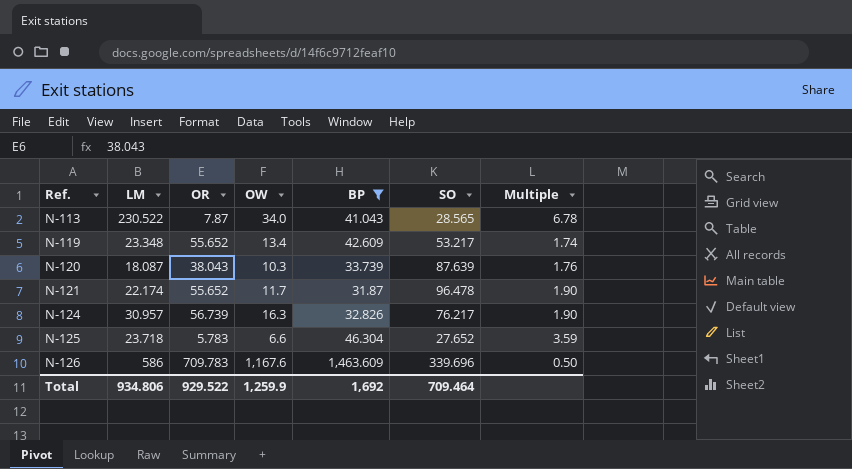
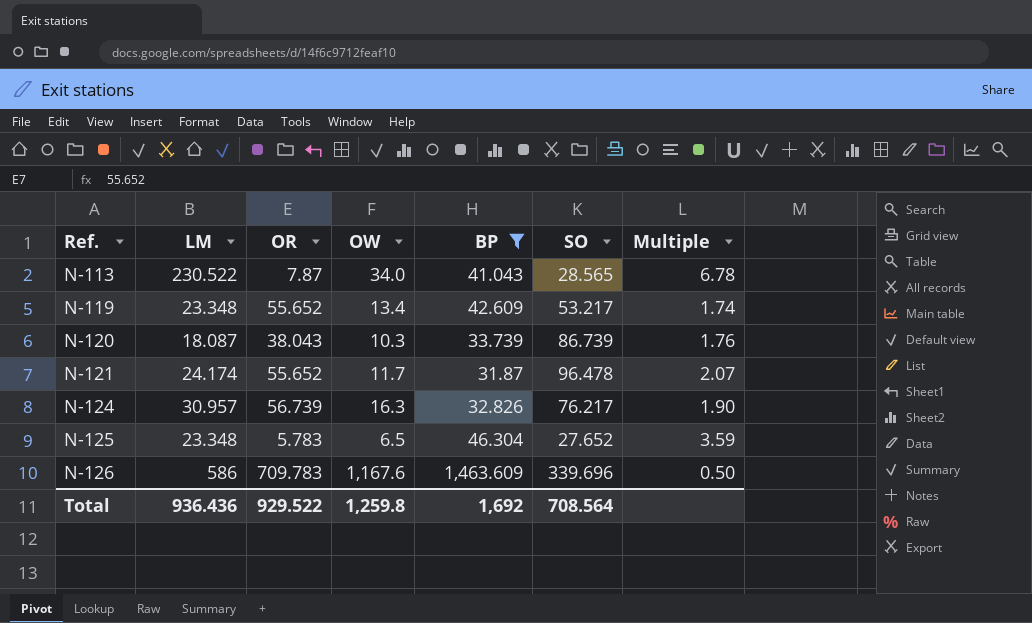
N-120 | SO: 87.639 -> 86.739
N-121 | LM: 22.174 -> 24.174
N-121 | Multiple: 1.90 -> 2.07
N-125 | LM: 23.718 -> 23.348
N-125 | OW: 6.6 -> 6.5
Total | LM: 934.806 -> 936.436
Total | OW: 1,259.9 -> 1,259.8
Total | SO: 709.464 -> 708.564

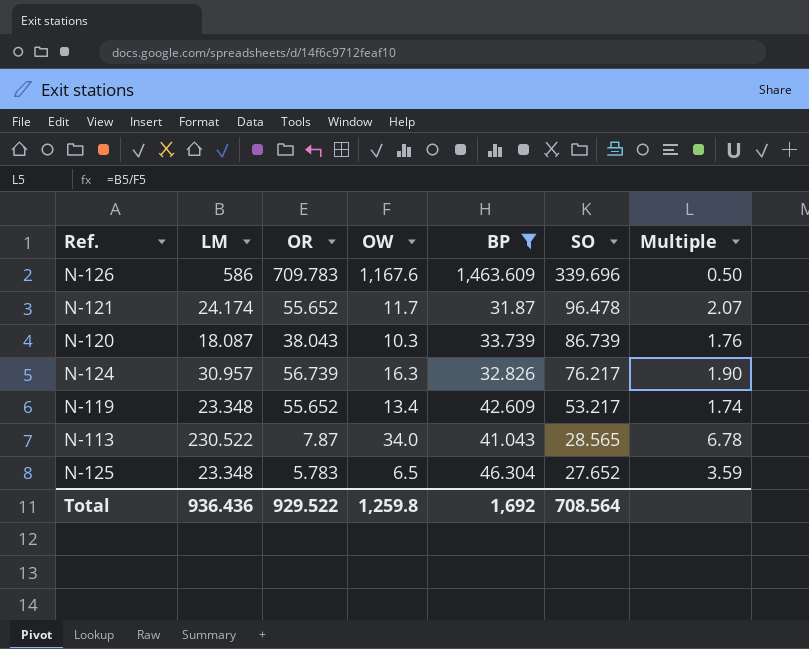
row order: Ref. ascending -> SO descending

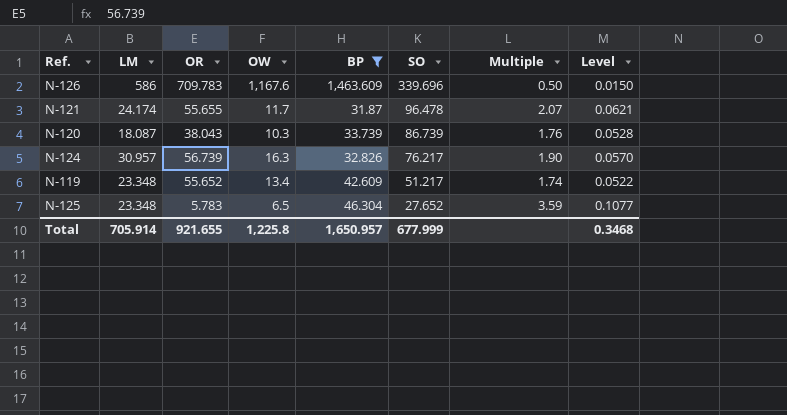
column Level | formula: none -> [Multiple] * 0.03
row N-113: 230.522 | 7.87 | 34.0 | 41.043 | 28.565 | 6.78 -> none
N-121 | OR: 55.652 -> 55.655
N-119 | SO: 53.217 -> 51.217
Total | LM: 936.436 -> 705.914
Total | OR: 929.522 -> 921.655
Total | OW: 1,259.8 -> 1,225.8
Total | BP: 1,692 -> 1,650.957
Total | SO: 708.564 -> 677.999

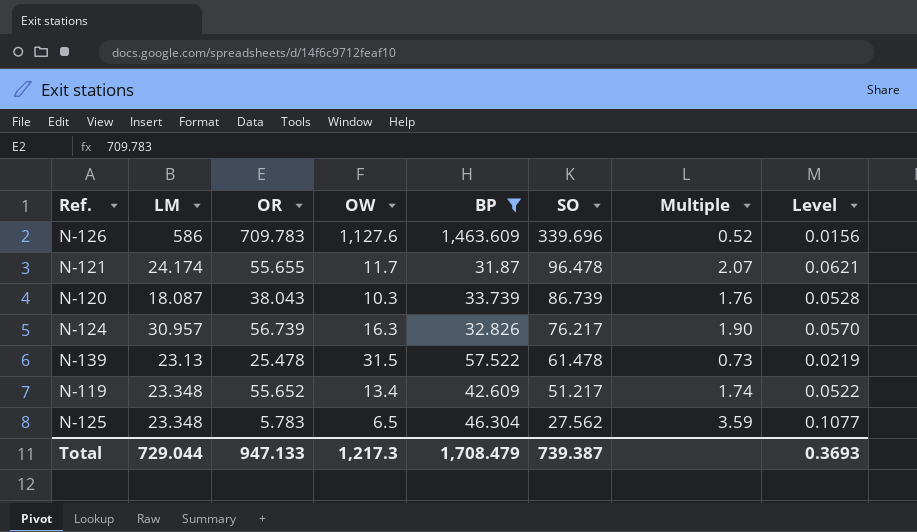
N-126 | OW: 1,167.6 -> 1,127.6
N-126 | Multiple: 0.50 -> 0.52
N-126 | Level: 0.0150 -> 0.0156
row N-139: none -> 23.13 | 25.478 | 31.5 | 57.522 | 61.478 | 0.73 | 0.0219
N-125 | SO: 27.652 -> 27.562
Total | LM: 705.914 -> 729.044
Total | OR: 921.655 -> 947.133
Total | OW: 1,225.8 -> 1,217.3
Total | BP: 1,650.957 -> 1,708.479
Total | SO: 677.999 -> 739.387
Total | Level: 0.3468 -> 0.3693

